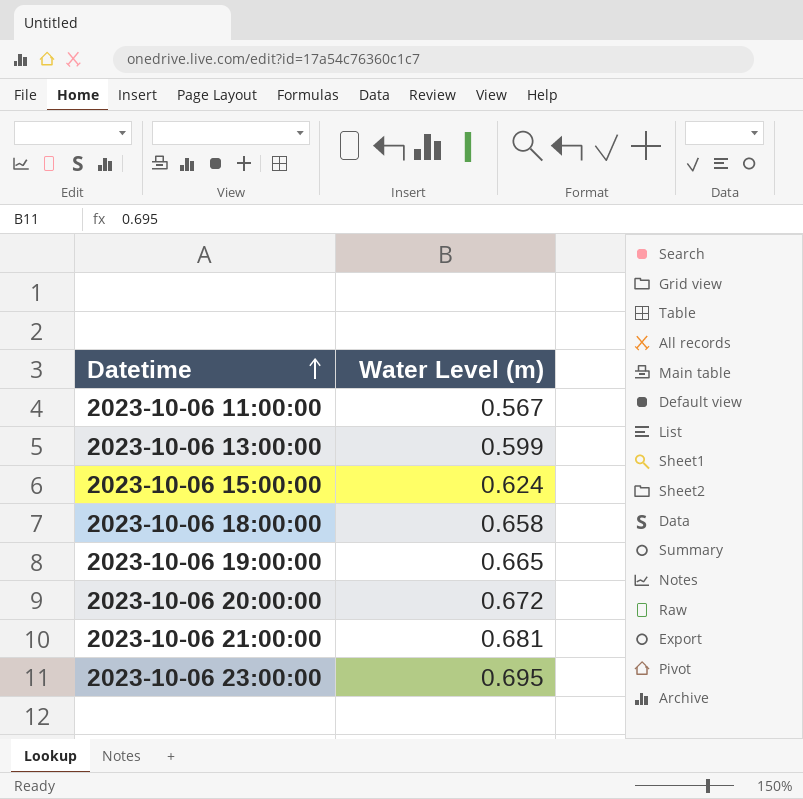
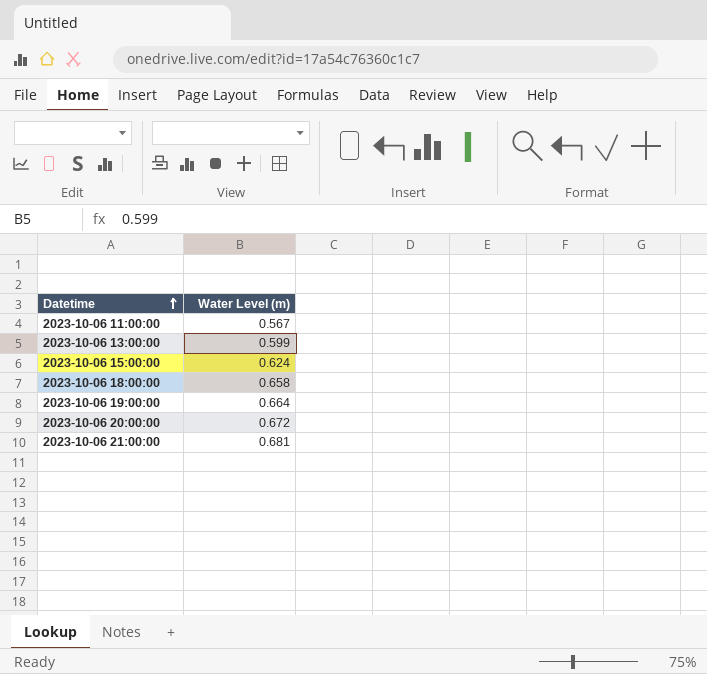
row 2023-10-06 23:00:00: 0.695 -> none
2023-10-06 19:00:00 | Water Level (m): 0.665 -> 0.664

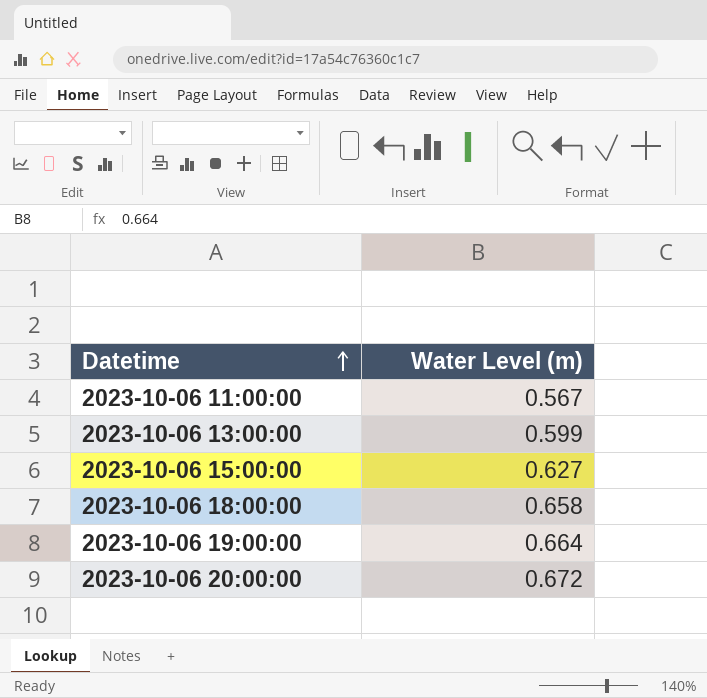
row 2023-10-06 21:00:00: 0.681 -> none
2023-10-06 15:00:00 | Water Level (m): 0.624 -> 0.627

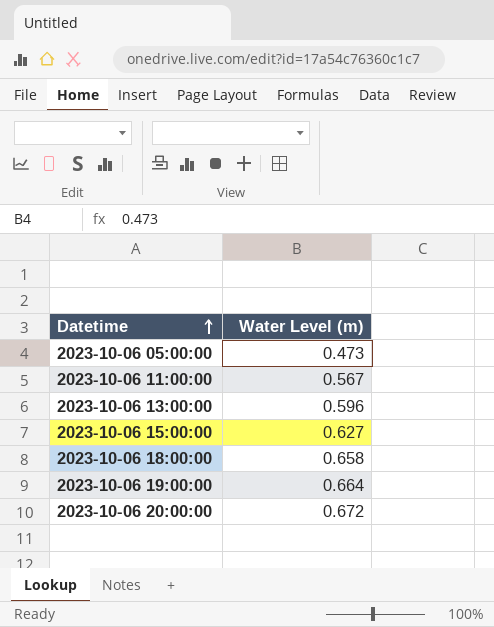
row 2023-10-06 05:00:00: none -> 0.473
2023-10-06 13:00:00 | Water Level (m): 0.599 -> 0.596

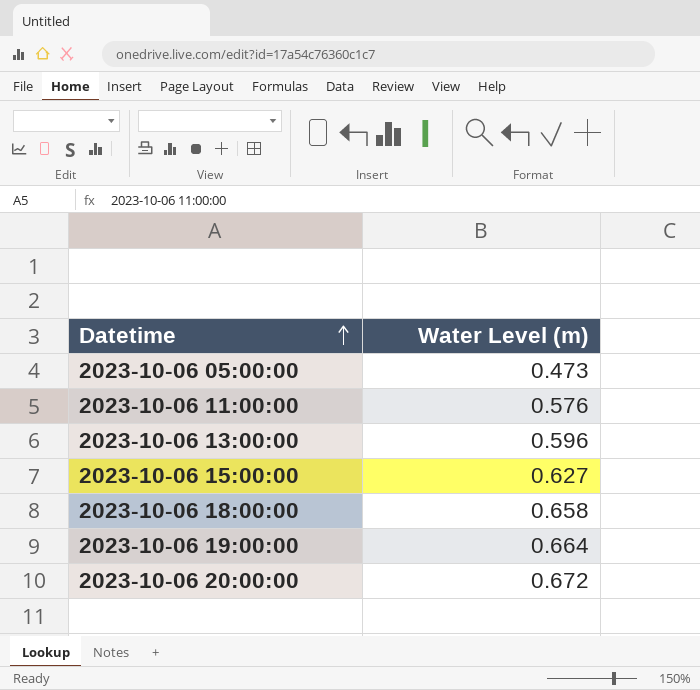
2023-10-06 11:00:00 | Water Level (m): 0.567 -> 0.576

